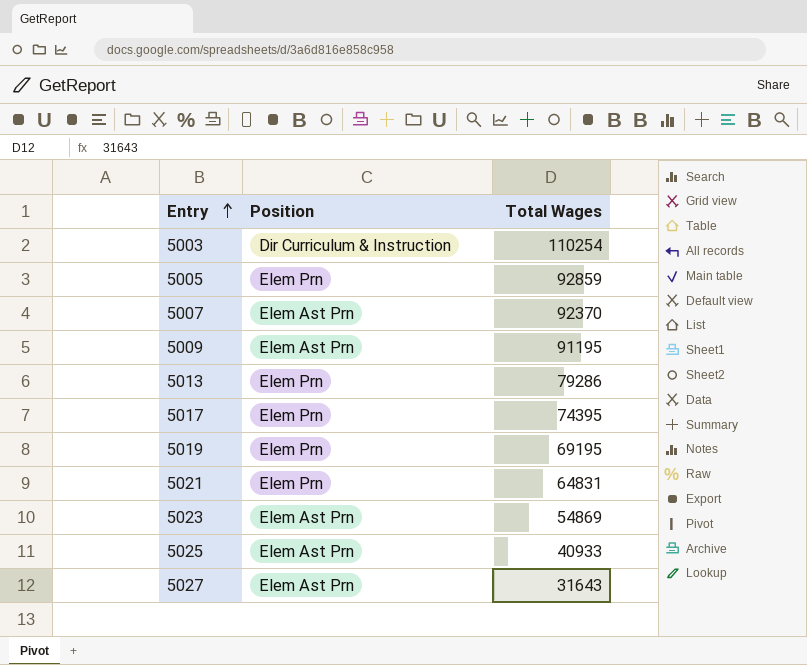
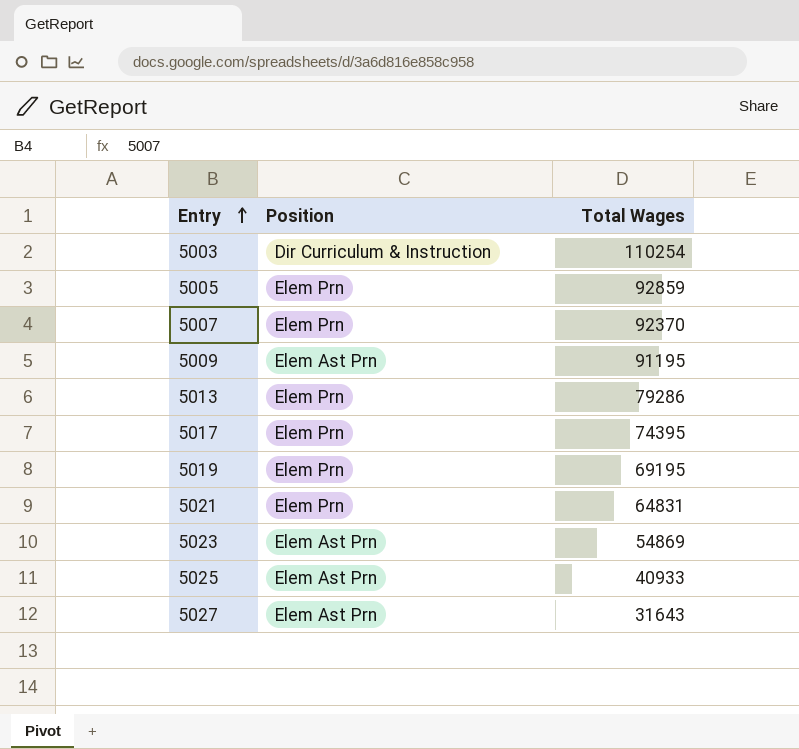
5007 | Position: Elem Ast Prn -> Elem Prn

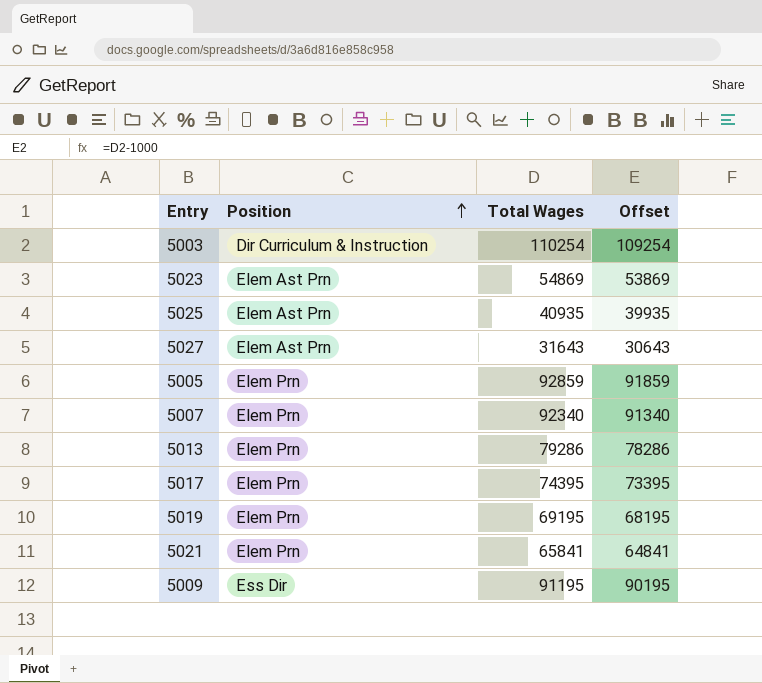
row order: Entry ascending -> Position ascending
column Offset | formula: none -> [Total Wages] - 1000
5025 | Total Wages: 40933 -> 40935
5007 | Total Wages: 92370 -> 92340
5021 | Total Wages: 64831 -> 65841
5009 | Position: Elem Ast Prn -> Ess Dir

